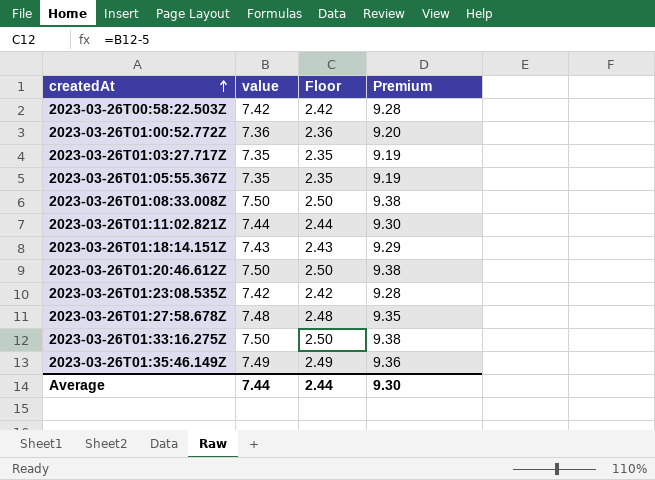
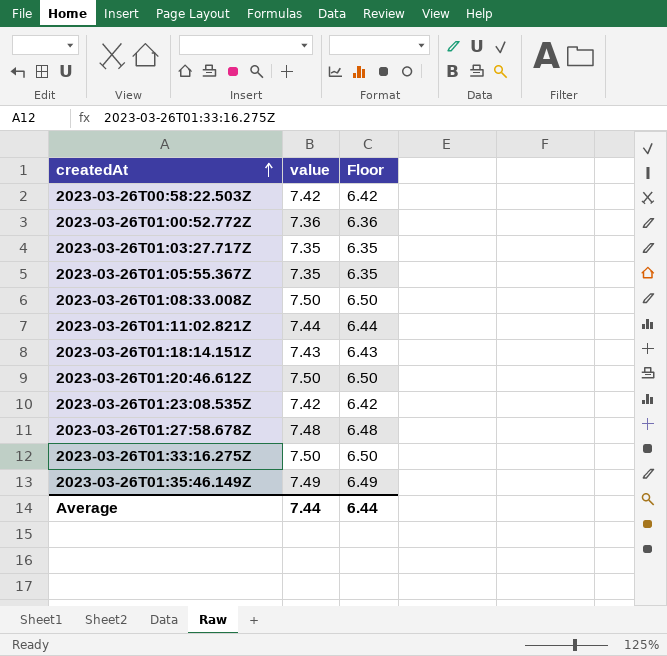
column Premium | formula: [value] * 1.25 -> none
column Floor | formula: [value] - 5 -> [value] - 1
Average | Floor: 2.44 -> 6.44

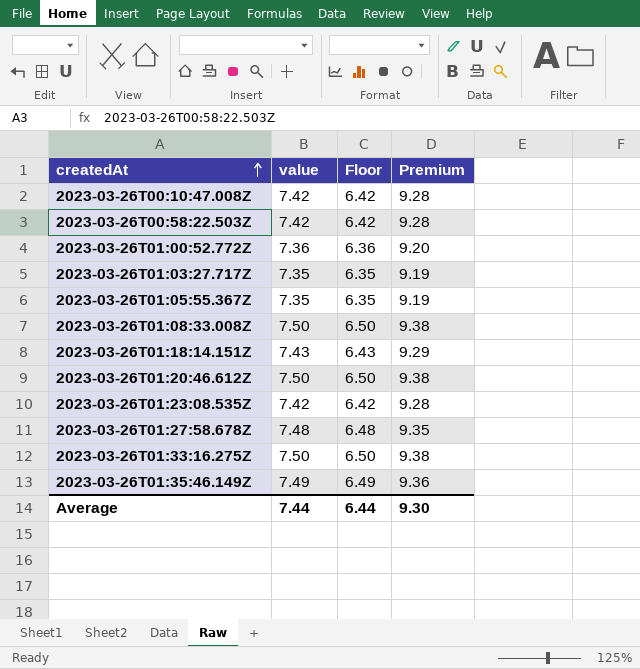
column Premium | formula: none -> [value] * 1.25
row 2023-03-26T01:11:02.821Z: 7.44 | 6.44 -> none
row 2023-03-26T00:10:47.008Z: none -> 7.42 | 6.42 | 9.28

